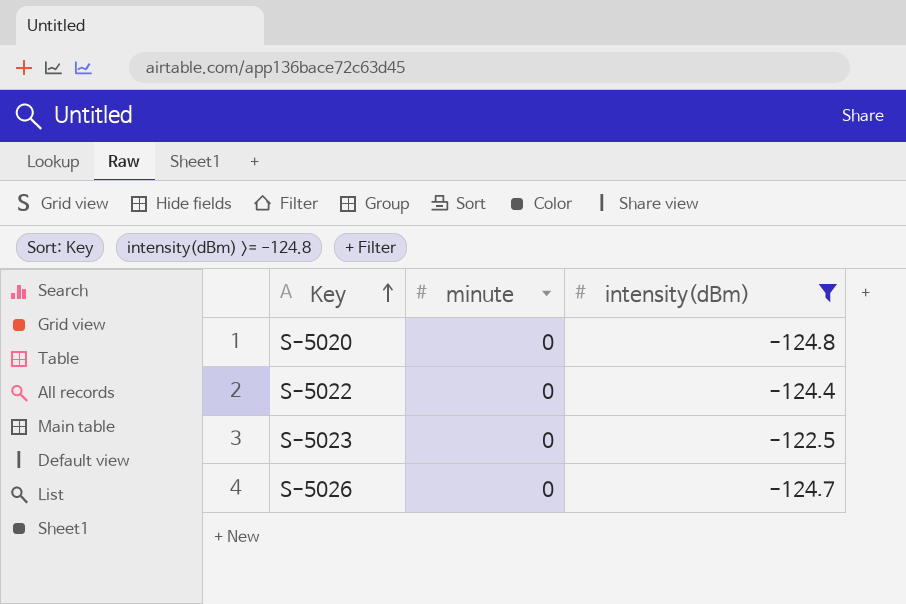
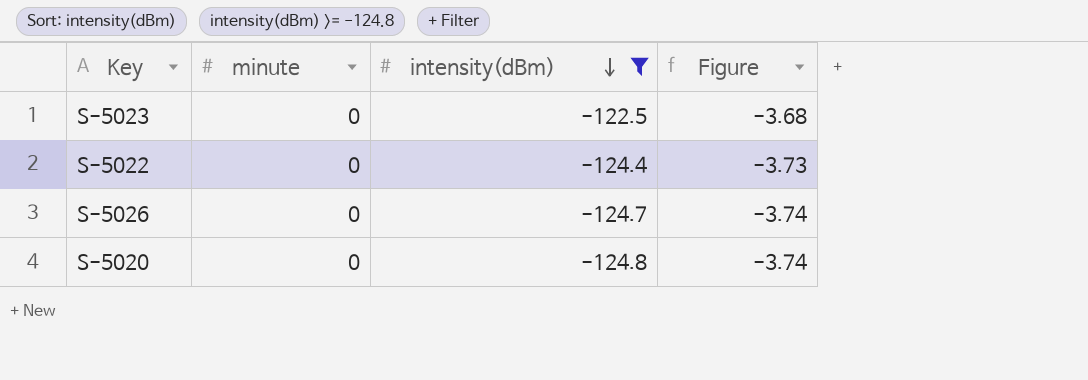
row order: Key ascending -> intensity(dBm) descending
column Figure | formula: none -> [intensity(dBm)] * 0.03

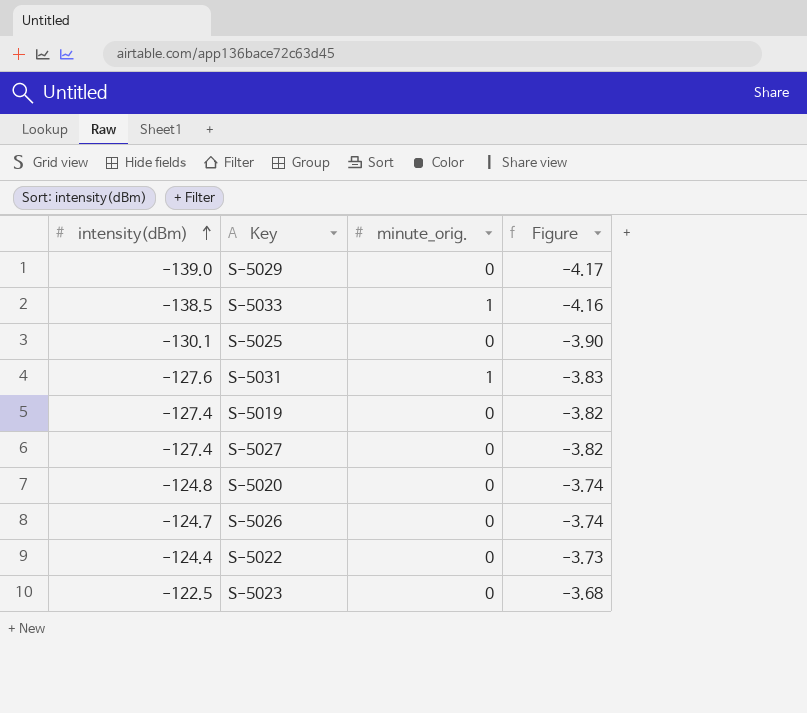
filter: intensity(dBm) >= -124.8 -> none
row order: intensity(dBm) descending -> intensity(dBm) ascending
column intensity(dBm) | position: 3 -> 1
column name: minute -> minute_orig.

